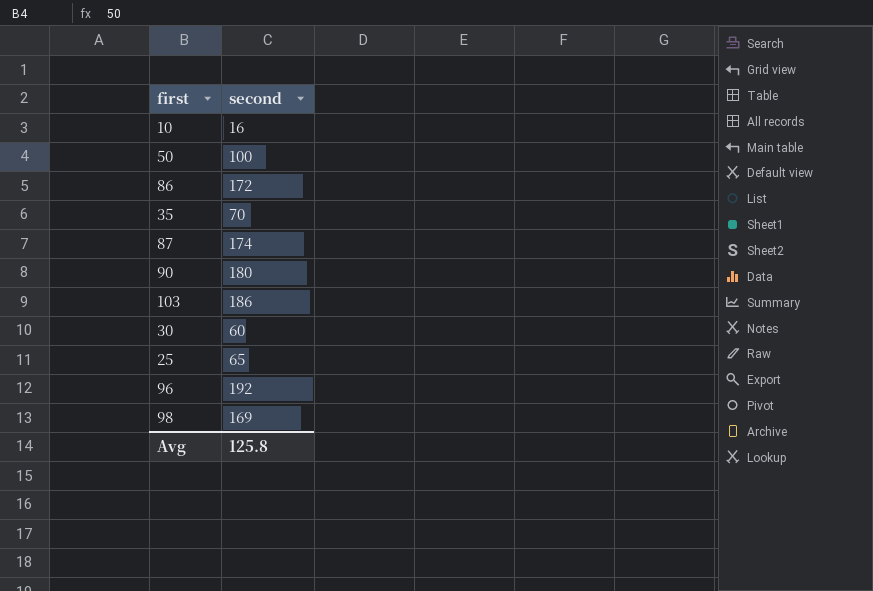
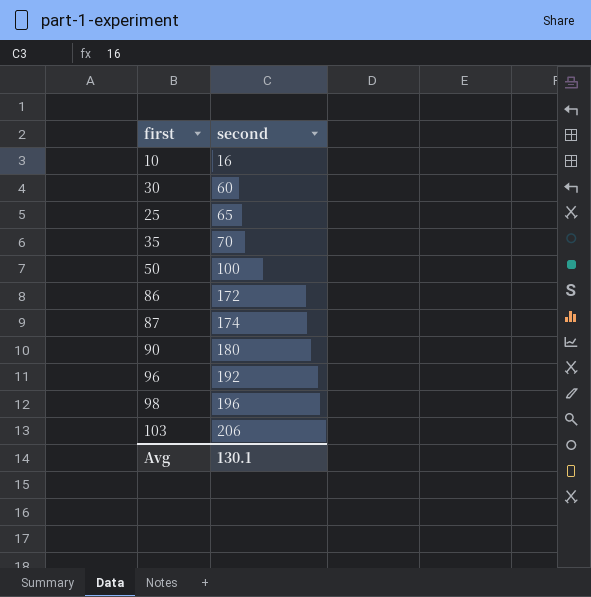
row order: none -> second ascending
98 | second: 169 -> 196
103 | second: 186 -> 206
Avg | second: 125.8 -> 130.1

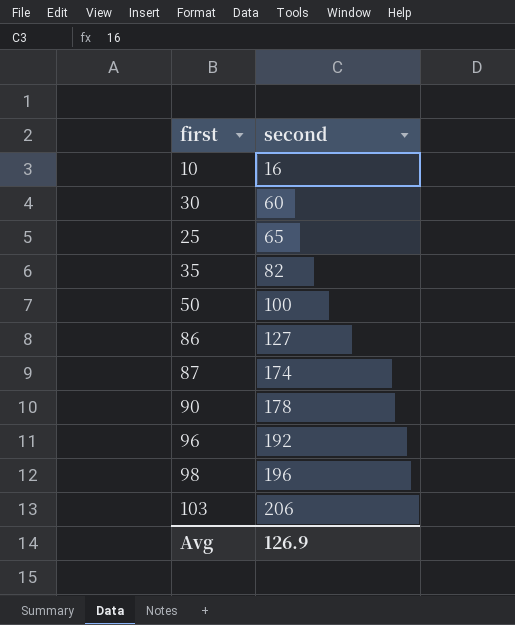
35 | second: 70 -> 82
86 | second: 172 -> 127
90 | second: 180 -> 178
Avg | second: 130.1 -> 126.9

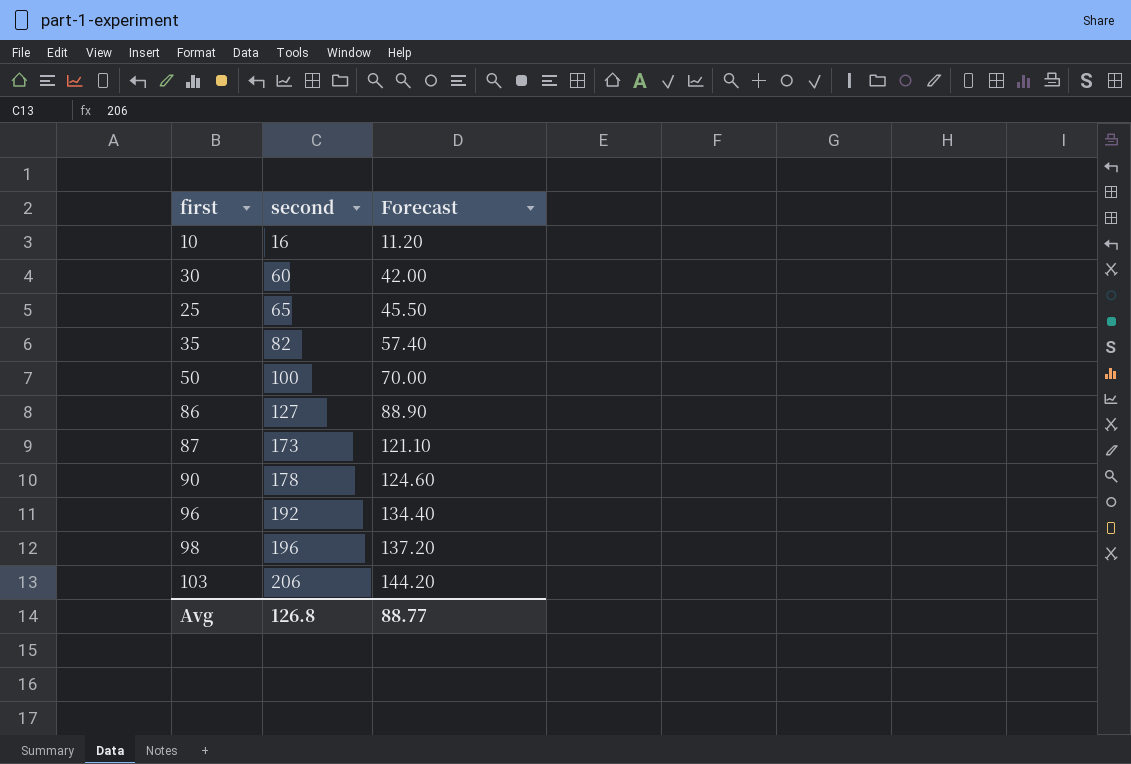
column Forecast | formula: none -> [second] * 0.7
87 | second: 174 -> 173
Avg | second: 126.9 -> 126.8

